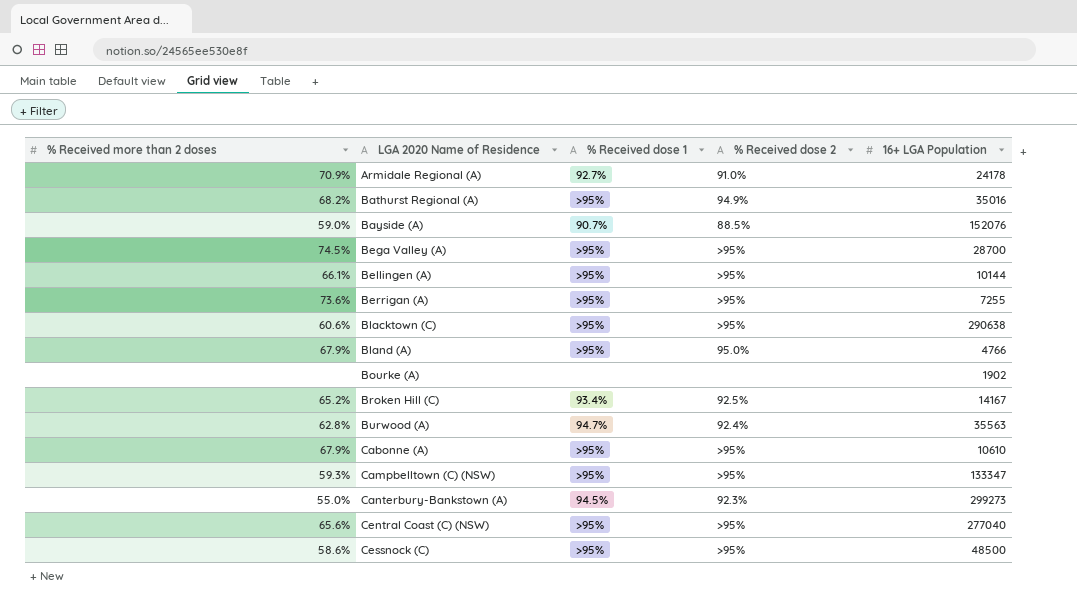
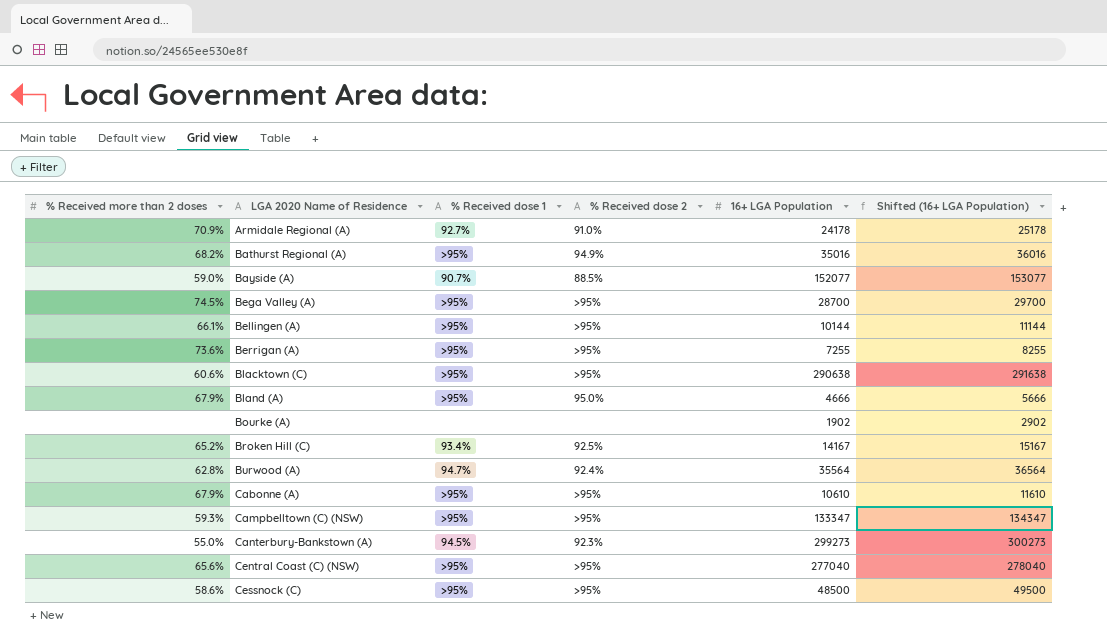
column Shifted (16+ LGA Population) | formula: none -> [16+ LGA Population] + 1000
Bayside (A) | 16+ LGA Population: 152076 -> 152077
Bland (A) | 16+ LGA Population: 4766 -> 4666
Burwood (A) | 16+ LGA Population: 35563 -> 35564

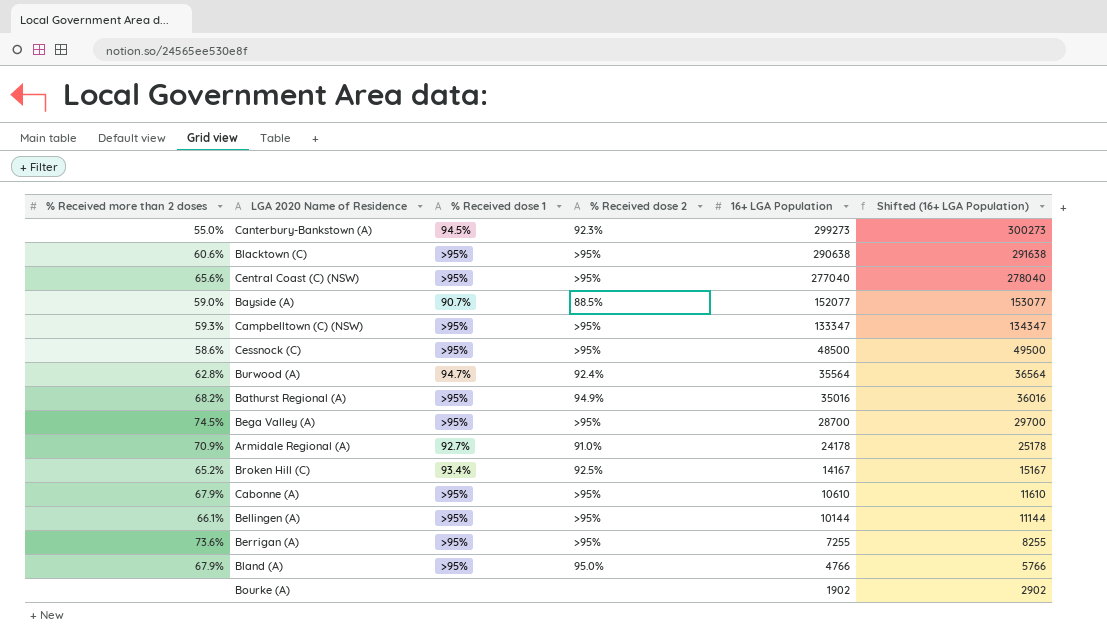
row order: LGA 2020 Name of Residence ascending -> 16+ LGA Population descending
Bland (A) | 16+ LGA Population: 4666 -> 4766
Bland (A) | Shifted (16+ LGA Population): 5666 -> 5766

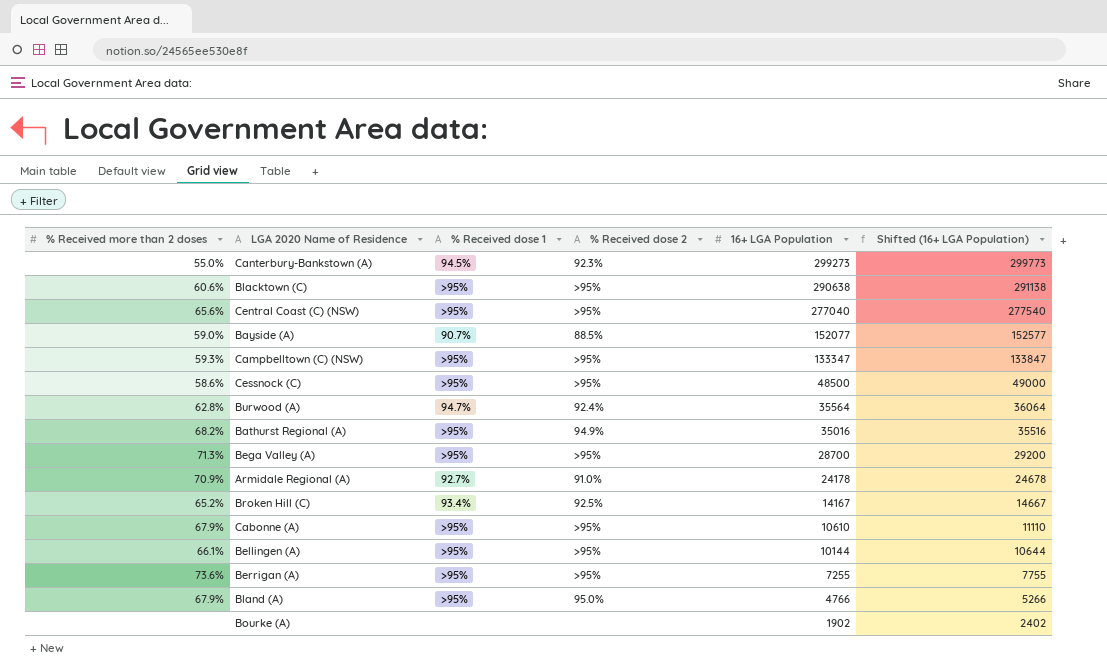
column Shifted (16+ LGA Population) | formula: [16+ LGA Population] + 1000 -> [16+ LGA Population] + 500
Bega Valley (A) | % Received more than 2 doses: 74.5% -> 71.3%

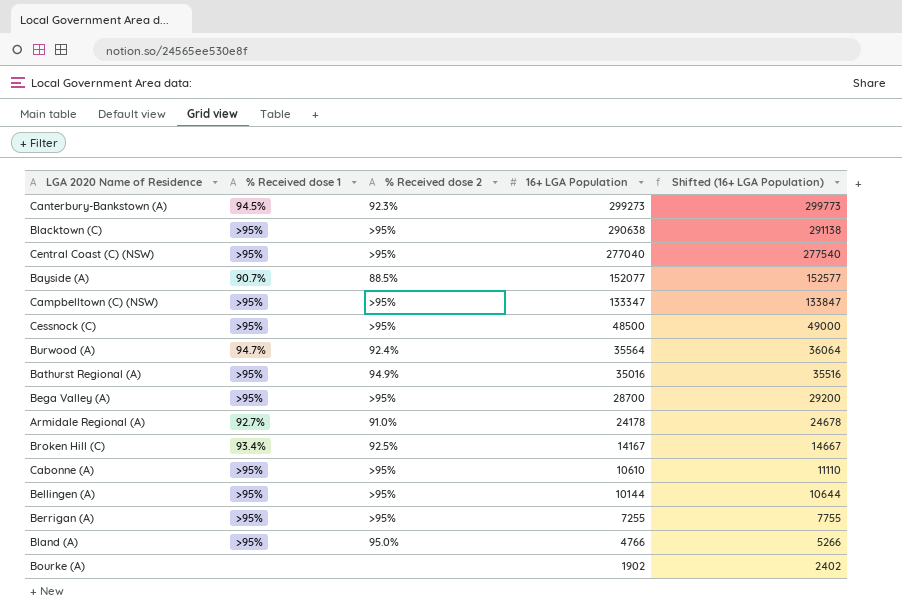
column % Received more than 2 doses | position: 1 -> none

